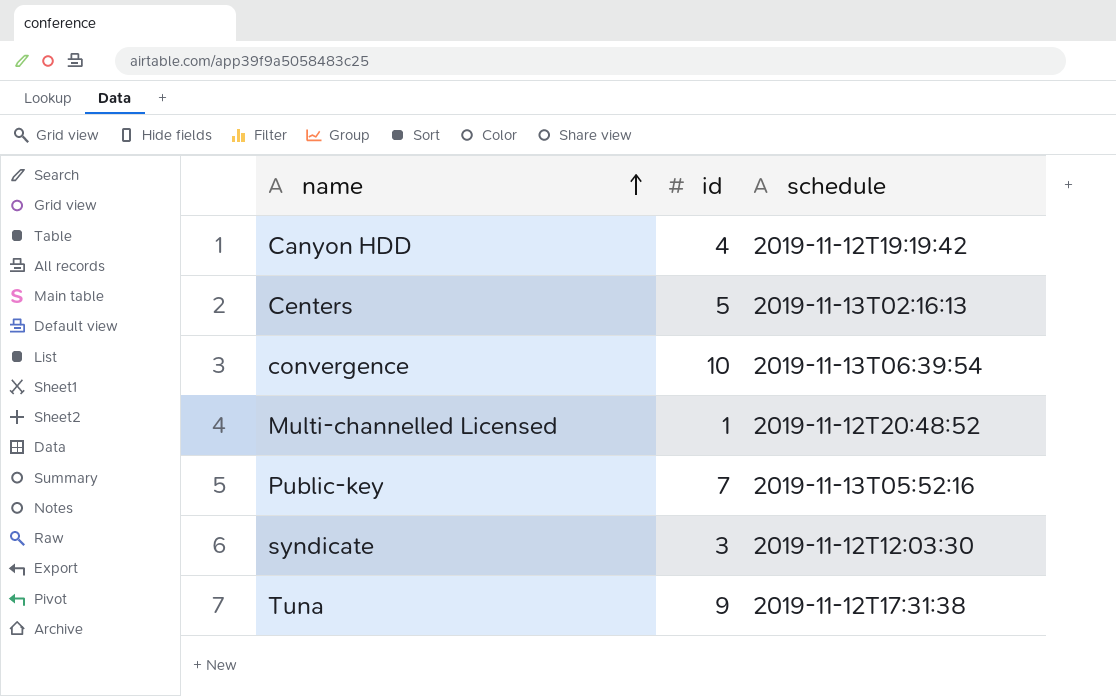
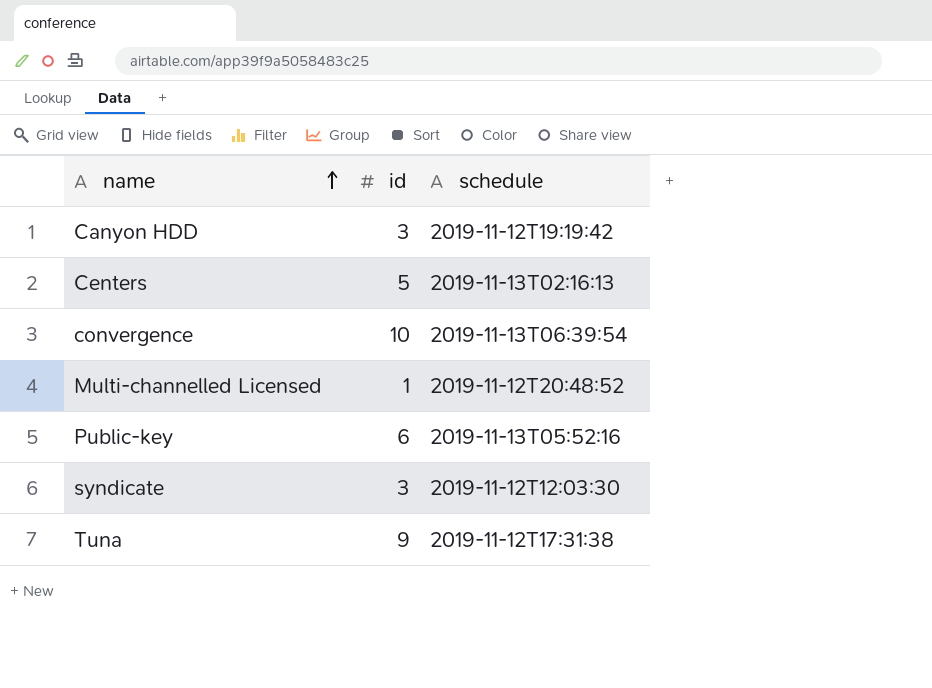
Canyon HDD | id: 4 -> 3
Public-key | id: 7 -> 6

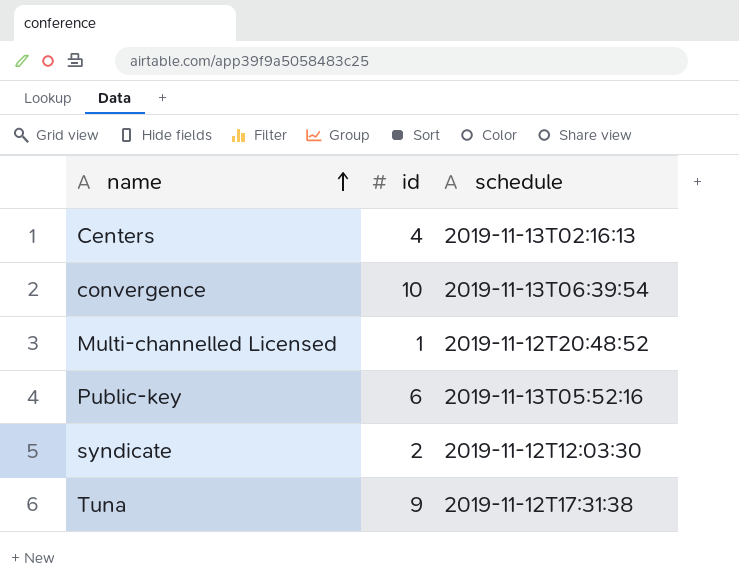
row Canyon HDD: 3 | 2019-11-12T19:19:42 -> none
Centers | id: 5 -> 4
syndicate | id: 3 -> 2

